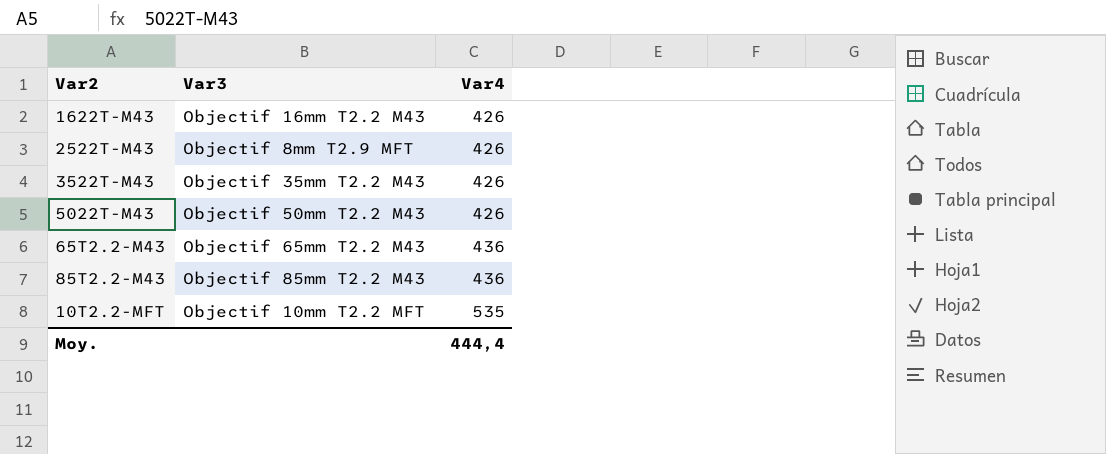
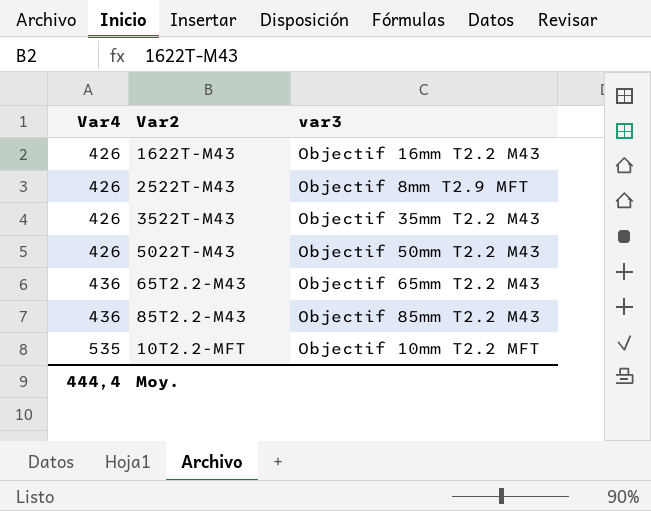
column Var4 | position: 3 -> 1
column name: Var3 -> var3

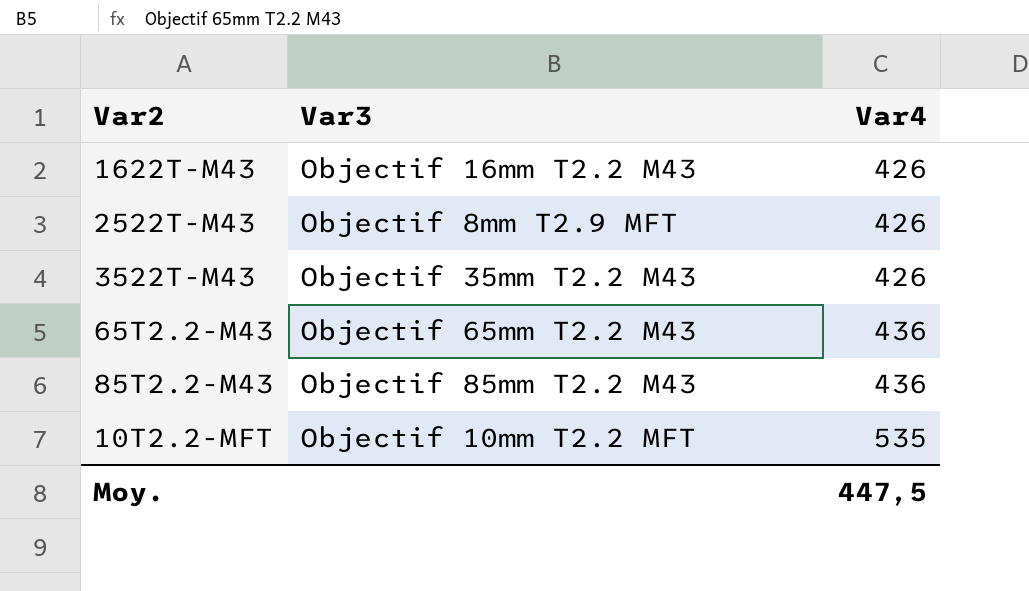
column name: var3 -> Var3
column Var4 | position: 1 -> 3
row 5022T-M43: 426 | Objectif 50mm T2.2 M43 -> none
Moy. | Var4: 444,4 -> 447,5

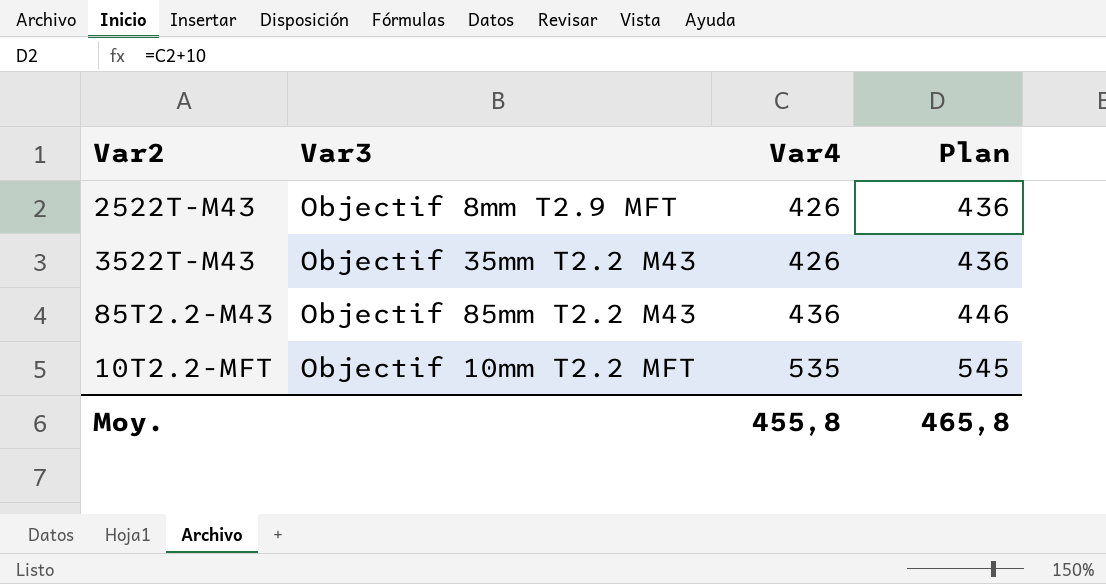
column Plan | formula: none -> [Var4] + 10
row 1622T-M43: Objectif 16mm T2.2 M43 | 426 -> none
row 65T2.2-M43: Objectif 65mm T2.2 M43 | 436 -> none
Moy. | Var4: 447,5 -> 455,8

